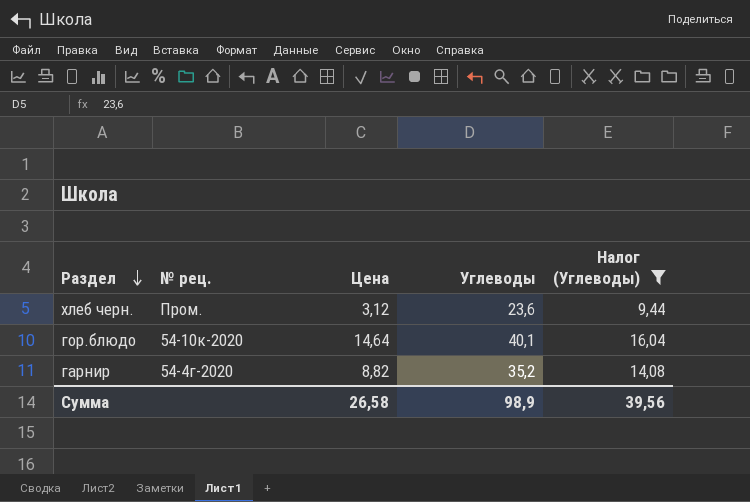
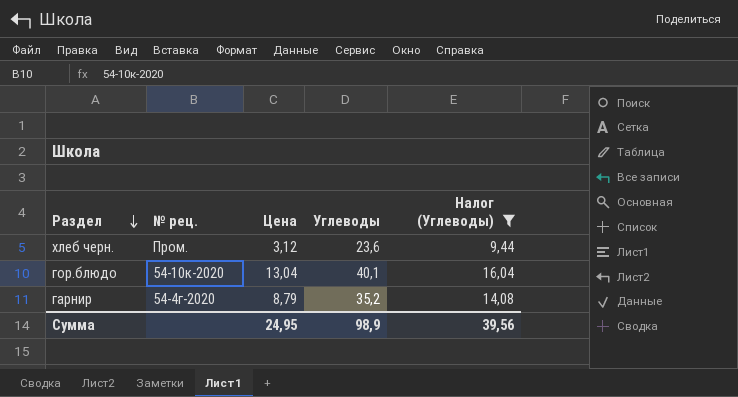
гор.блюдо | Цена: 14,64 -> 13,04
гарнир | Цена: 8,82 -> 8,79
Сумма | Цена: 26,58 -> 24,95

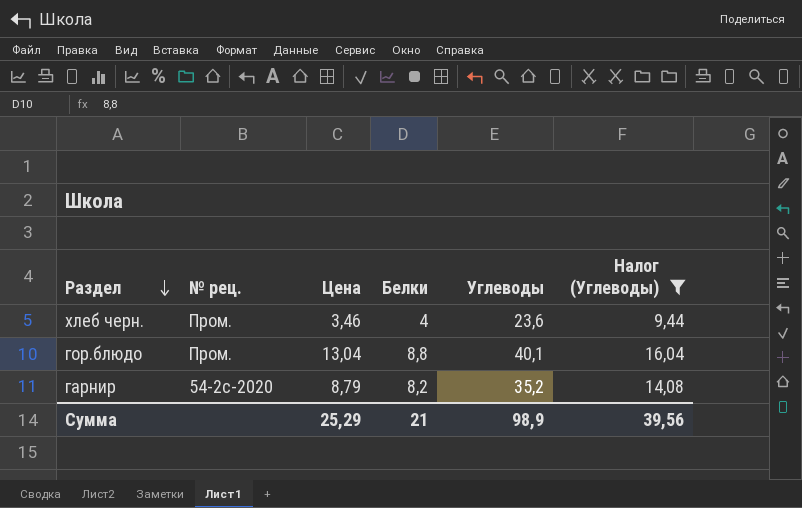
column Белки | position: none -> 4
хлеб черн. | Цена: 3,12 -> 3,46
гор.блюдо | № рец.: 54-10к-2020 -> Пром.
гарнир | № рец.: 54-4г-2020 -> 54-2с-2020
Сумма | Цена: 24,95 -> 25,29

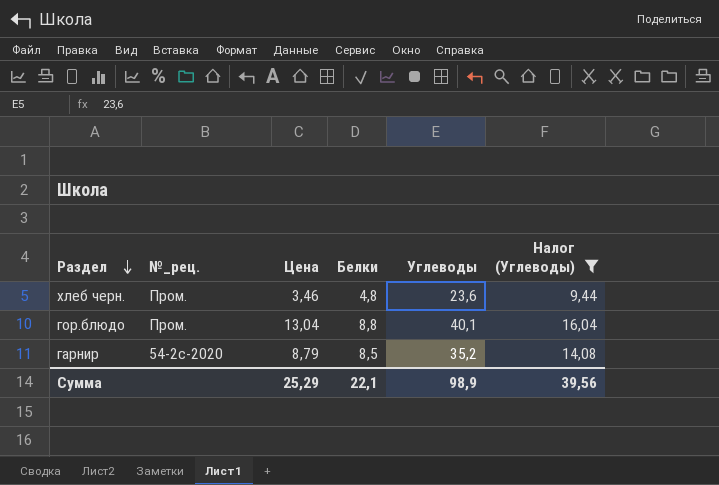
column name: № рец. -> №_рец.
хлеб черн. | Белки: 4 -> 4,8
гарнир | Белки: 8,2 -> 8,5
Сумма | Белки: 21 -> 22,1

